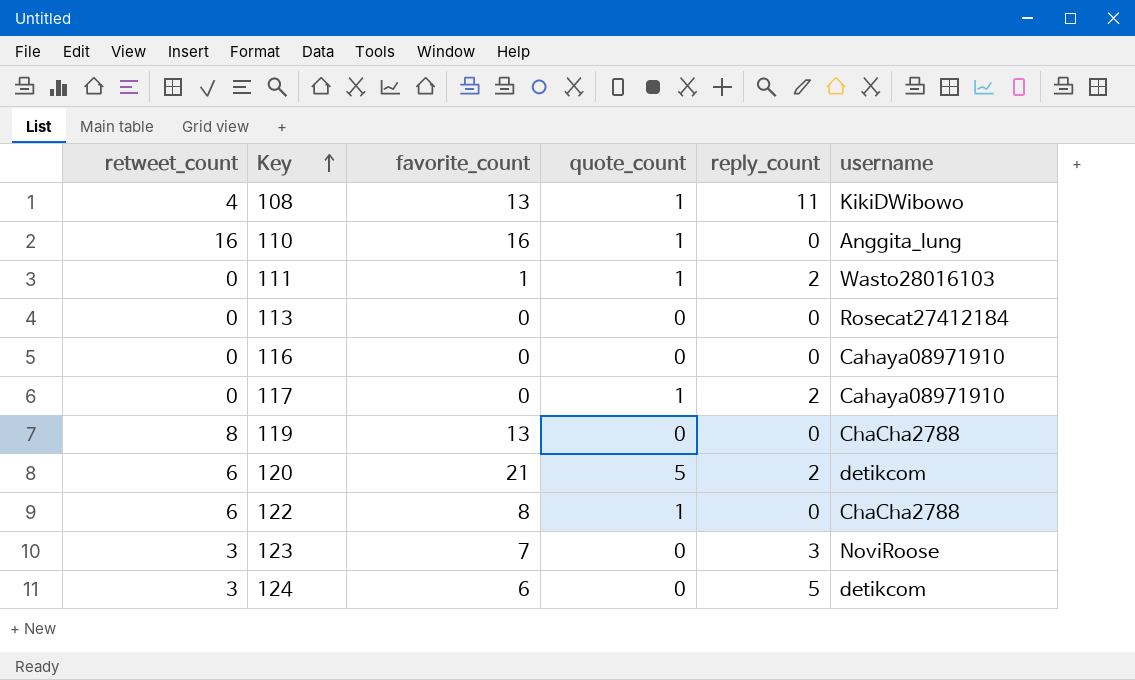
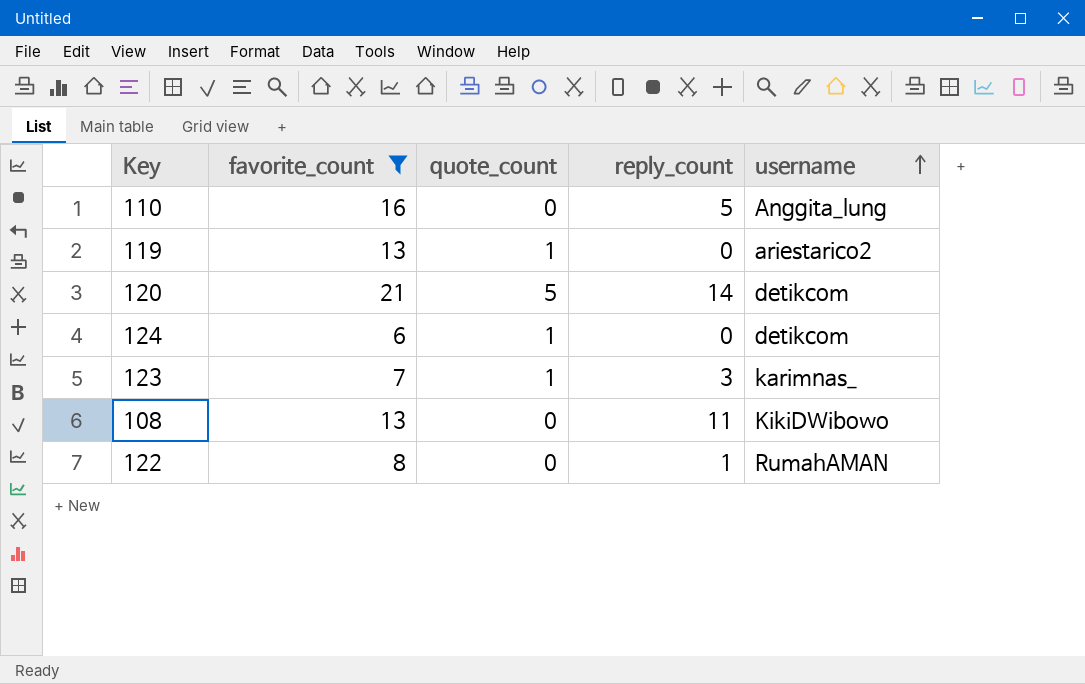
filter: none -> favorite_count >= 6
row order: Key ascending -> username ascending
column retweet_count | position: 1 -> none
110 | quote_count: 1 -> 0
110 | reply_count: 0 -> 5
119 | quote_count: 0 -> 1
119 | username: ChaCha2788 -> ariestarico2
120 | reply_count: 2 -> 14
124 | quote_count: 0 -> 1
124 | reply_count: 5 -> 0
123 | quote_count: 0 -> 1
123 | username: NoviRoose -> karimnas_
108 | quote_count: 1 -> 0
122 | quote_count: 1 -> 0
122 | reply_count: 0 -> 1
122 | username: ChaCha2788 -> RumahAMAN

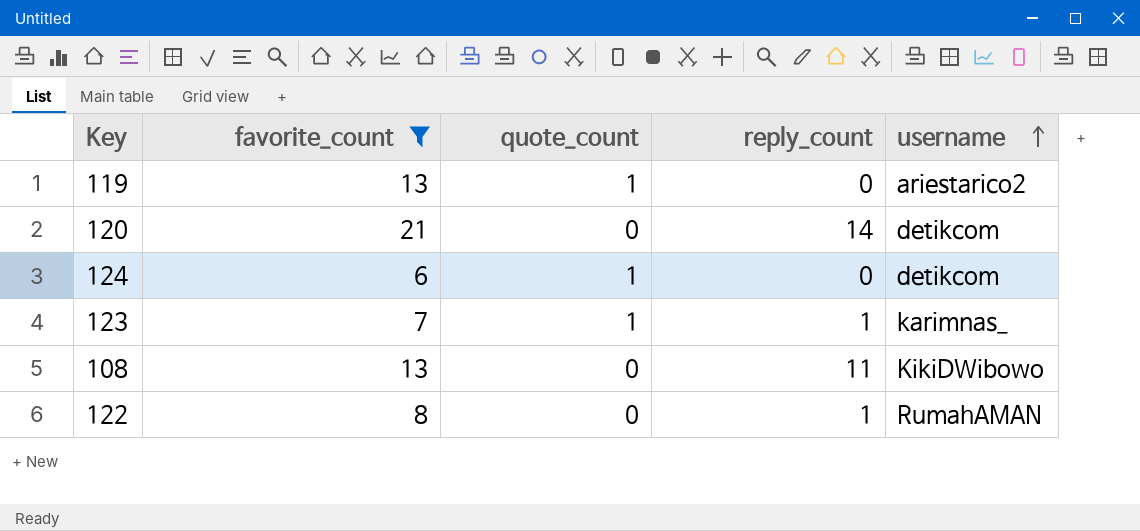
row 110: 16 | 0 | 5 | Anggita_lung -> none
120 | quote_count: 5 -> 0
123 | reply_count: 3 -> 1

